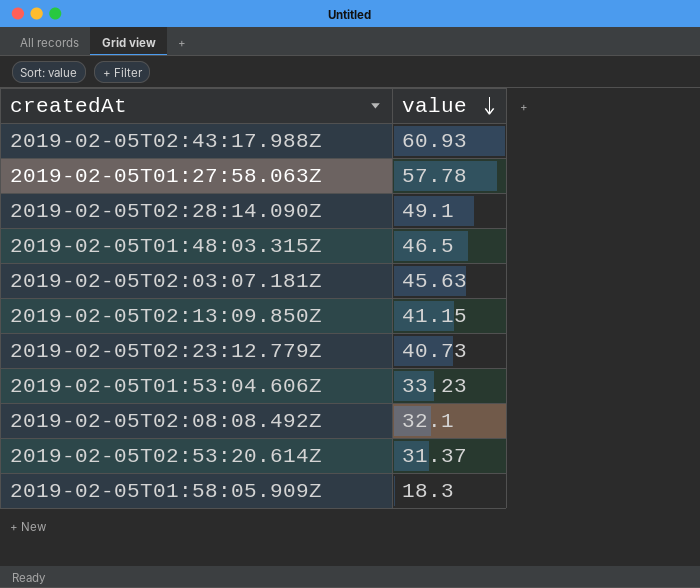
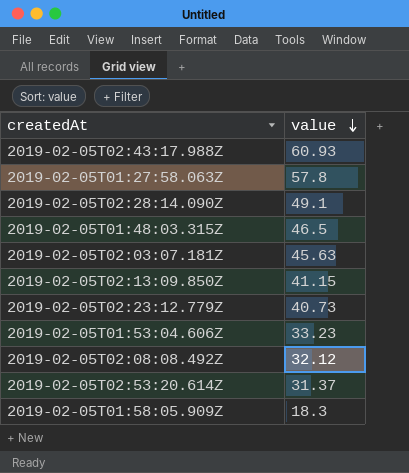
2019-02-05T01:27:58.063Z | value: 57.78 -> 57.8
2019-02-05T02:08:08.492Z | value: 32.1 -> 32.12

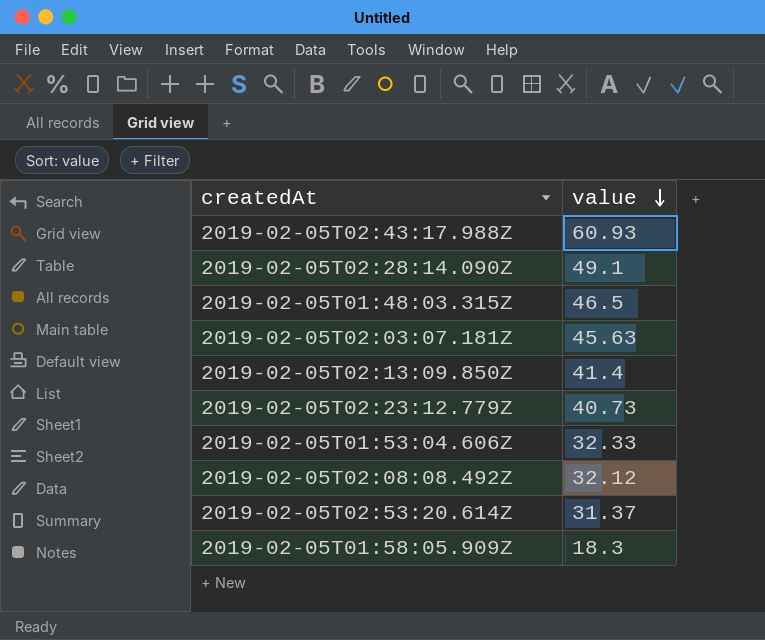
row 2019-02-05T01:27:58.063Z: 57.8 -> none
2019-02-05T02:13:09.850Z | value: 41.15 -> 41.4
2019-02-05T01:53:04.606Z | value: 33.23 -> 32.33

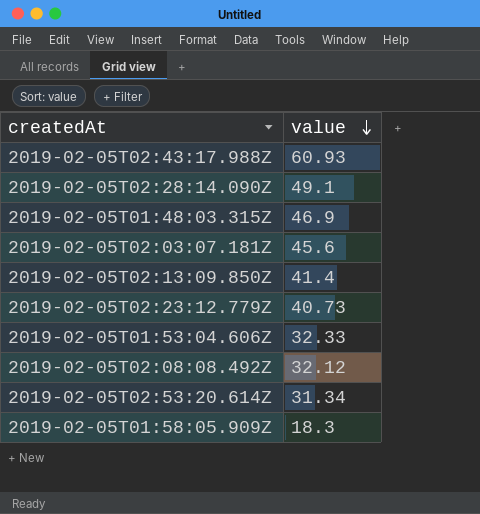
2019-02-05T01:48:03.315Z | value: 46.5 -> 46.9
2019-02-05T02:03:07.181Z | value: 45.63 -> 45.6
2019-02-05T02:53:20.614Z | value: 31.37 -> 31.34

